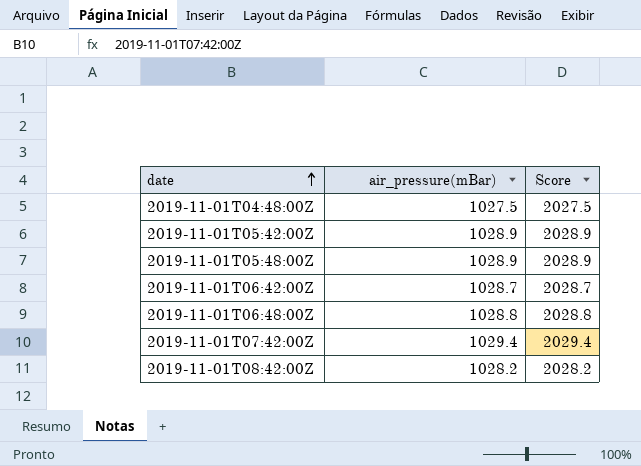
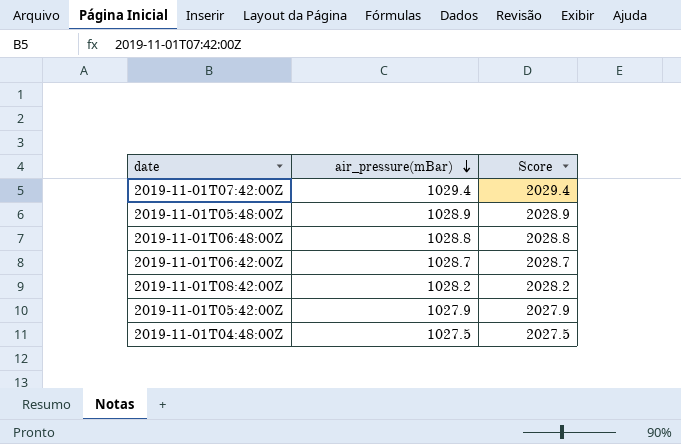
row order: date ascending -> air_pressure(mBar) descending
2019-11-01T05:42:00Z | air_pressure(mBar): 1028.9 -> 1027.9
2019-11-01T05:42:00Z | Score: 2028.9 -> 2027.9

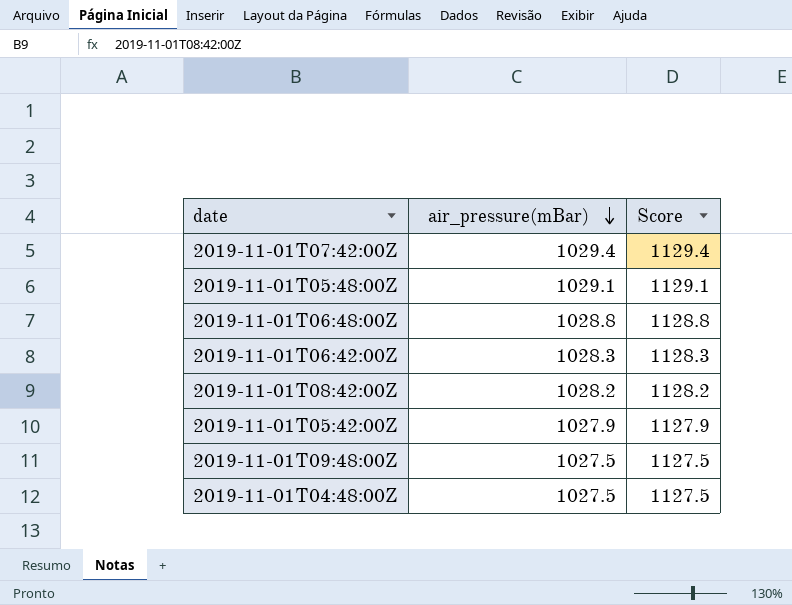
column Score | formula: [air_pressure(mBar)] + 1000 -> [air_pressure(mBar)] + 100
2019-11-01T05:48:00Z | air_pressure(mBar): 1028.9 -> 1029.1
2019-11-01T06:42:00Z | air_pressure(mBar): 1028.7 -> 1028.3
row 2019-11-01T09:48:00Z: none -> 1027.5 | 1127.5

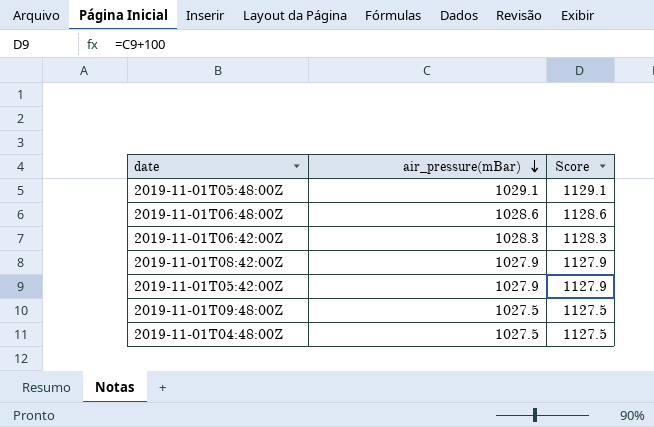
row 2019-11-01T07:42:00Z: 1029.4 | 1129.4 -> none
2019-11-01T06:48:00Z | air_pressure(mBar): 1028.8 -> 1028.6
2019-11-01T06:48:00Z | Score: 1128.8 -> 1128.6
2019-11-01T08:42:00Z | air_pressure(mBar): 1028.2 -> 1027.9
2019-11-01T08:42:00Z | Score: 1128.2 -> 1127.9

